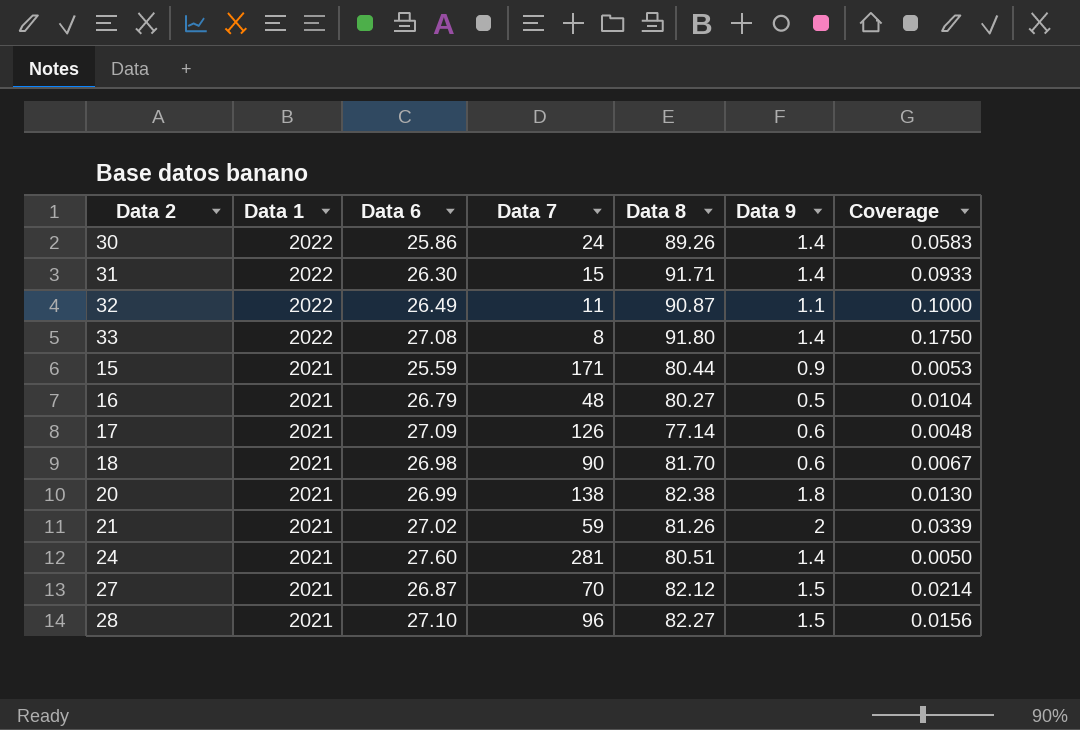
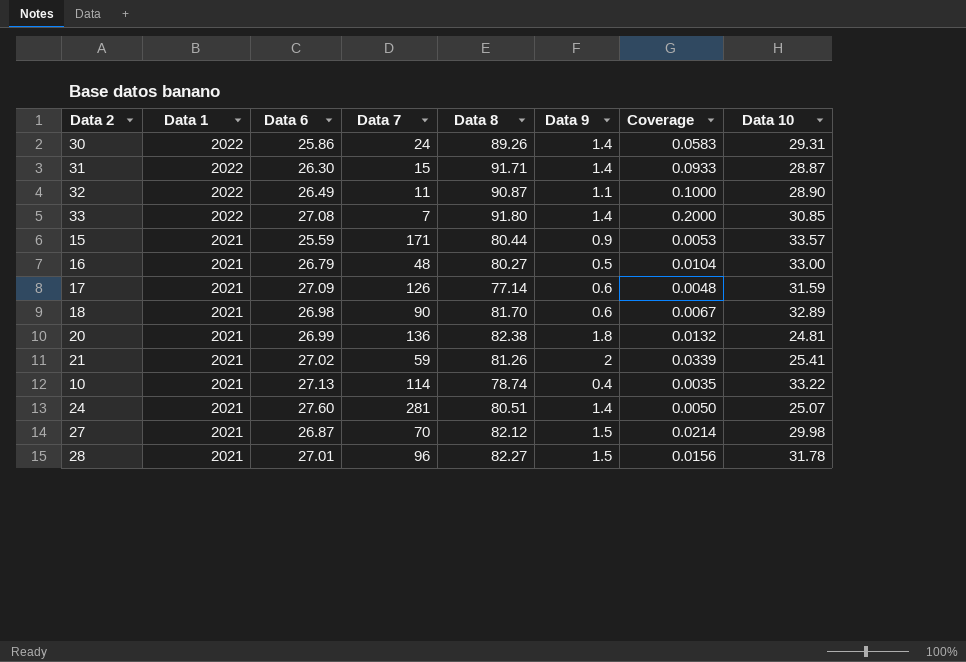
column Data 10 | position: none -> 8
33 | Data 7: 8 -> 7
33 | Coverage: 0.1750 -> 0.2000
20 | Data 7: 138 -> 136
20 | Coverage: 0.0130 -> 0.0132
row 10: none -> 2021 | 27.13 | 114 | 78.74 | 0.4 | 0.0035 | 33.22
28 | Data 6: 27.10 -> 27.01

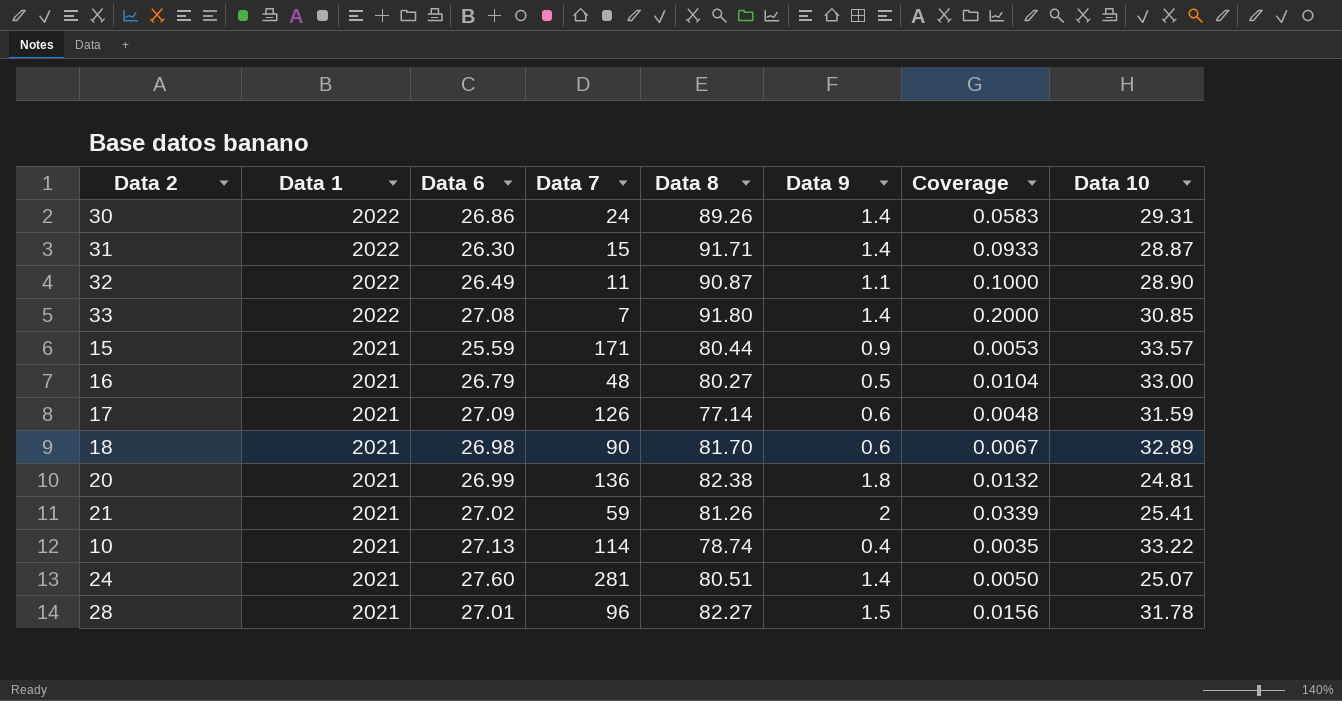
row 27: 2021 | 26.87 | 70 | 82.12 | 1.5 | 0.0214 | 29.98 -> none
30 | Data 6: 25.86 -> 26.86

